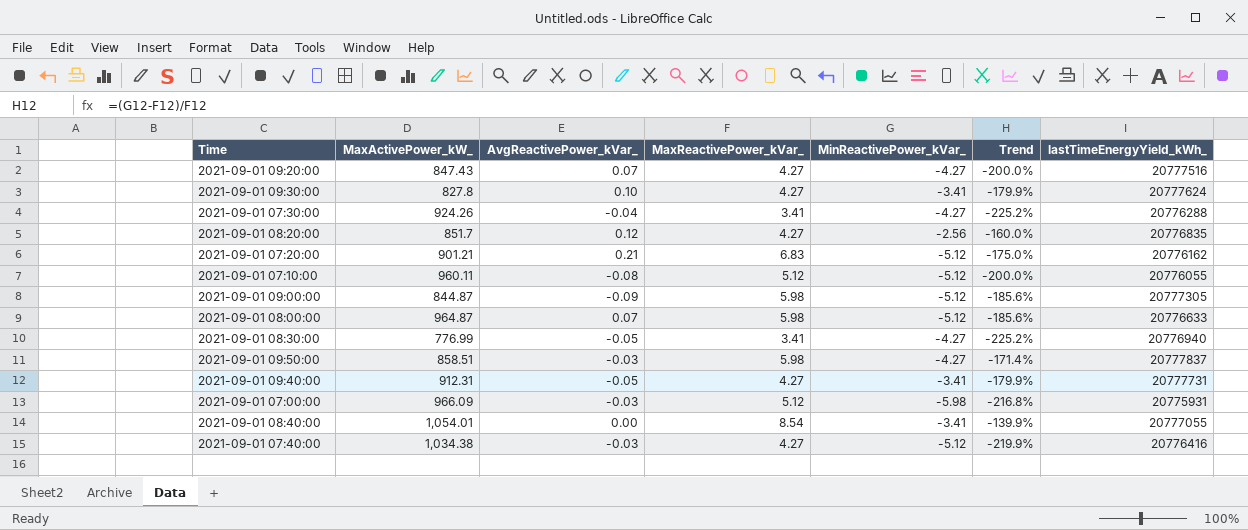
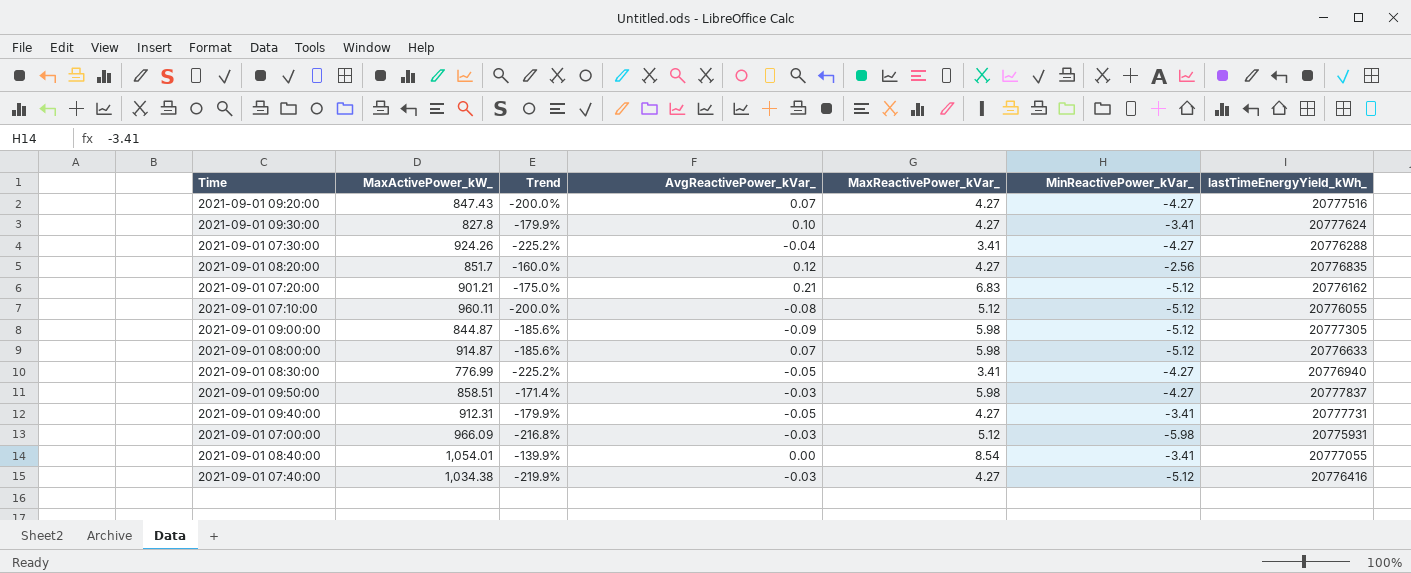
column Trend | position: 6 -> 3
2021-09-01 08:00:00 | MaxActivePower_kW_: 964.87 -> 914.87

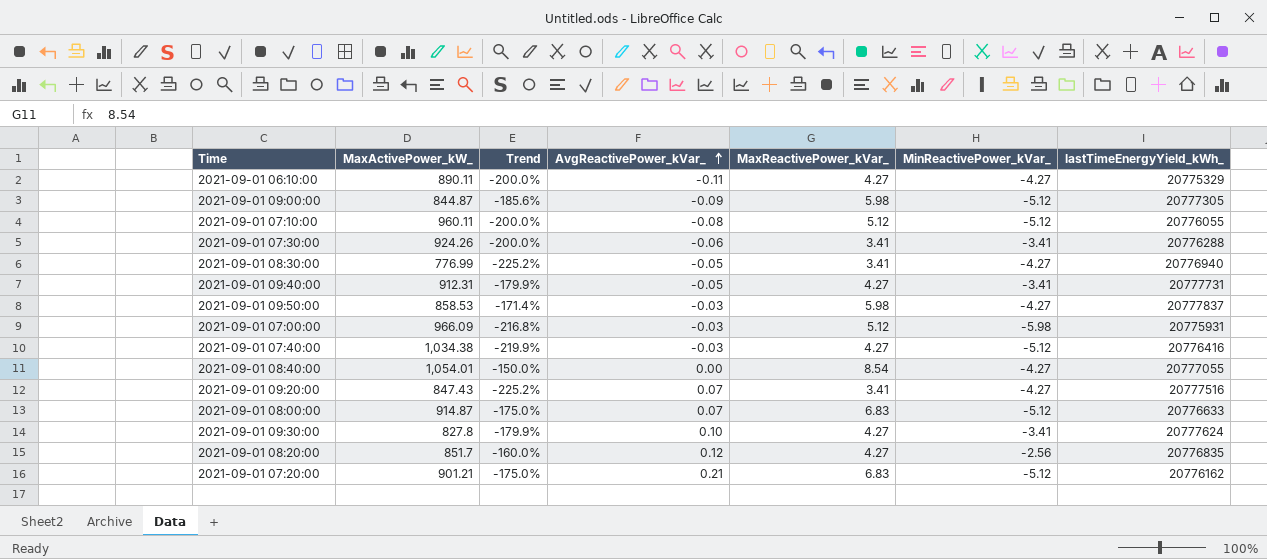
row order: none -> AvgReactivePower_kVar_ ascending
row 2021-09-01 06:10:00: none -> 890.11 | -200.0% | -0.11 | 4.27 | -4.27 | 20775329
2021-09-01 07:30:00 | Trend: -225.2% -> -200.0%
2021-09-01 07:30:00 | AvgReactivePower_kVar_: -0.04 -> -0.06
2021-09-01 07:30:00 | MinReactivePower_kVar_: -4.27 -> -3.41
2021-09-01 09:50:00 | MaxActivePower_kW_: 858.51 -> 858.53
2021-09-01 08:40:00 | Trend: -139.9% -> -150.0%
2021-09-01 08:40:00 | MinReactivePower_kVar_: -3.41 -> -4.27
2021-09-01 09:20:00 | Trend: -200.0% -> -225.2%
2021-09-01 09:20:00 | MaxReactivePower_kVar_: 4.27 -> 3.41
2021-09-01 08:00:00 | Trend: -185.6% -> -175.0%
2021-09-01 08:00:00 | MaxReactivePower_kVar_: 5.98 -> 6.83

